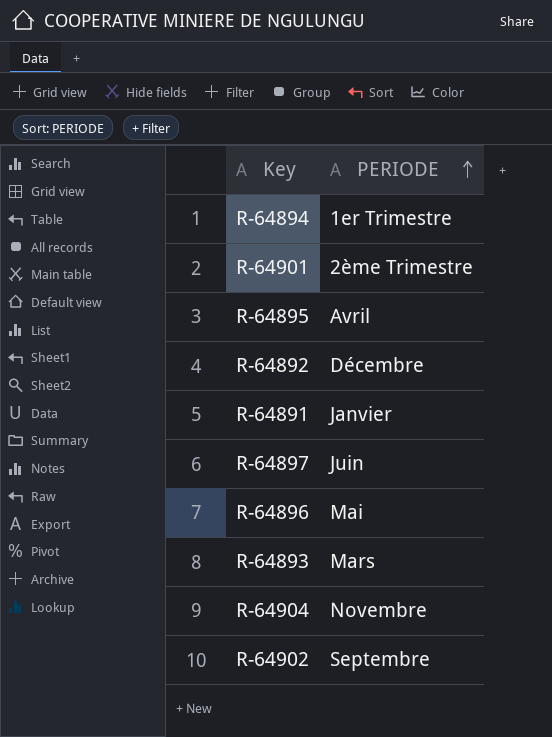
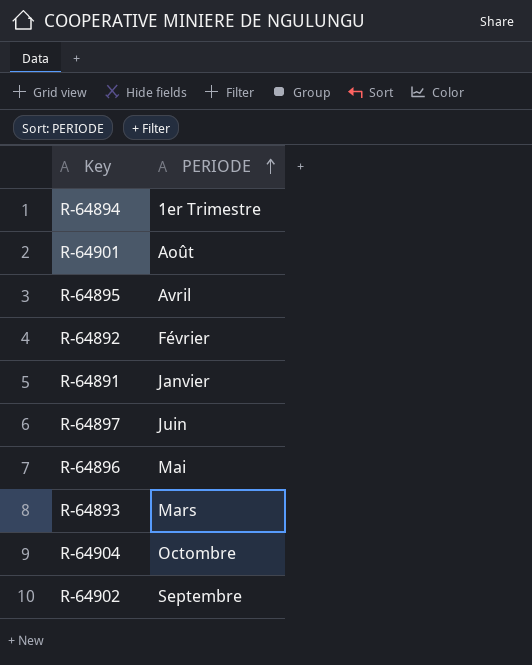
R-64901 | PERIODE: 2ème Trimestre -> Août
R-64892 | PERIODE: Décembre -> Février
R-64904 | PERIODE: Novembre -> Octombre

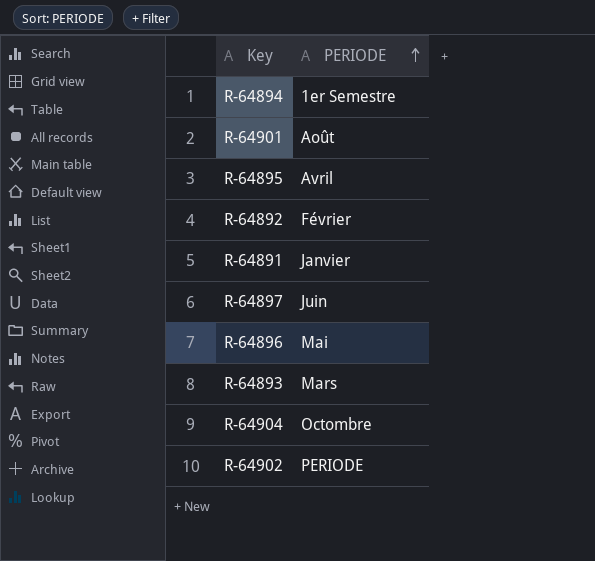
R-64894 | PERIODE: 1er Trimestre -> 1er Semestre
R-64902 | PERIODE: Septembre -> PERIODE

